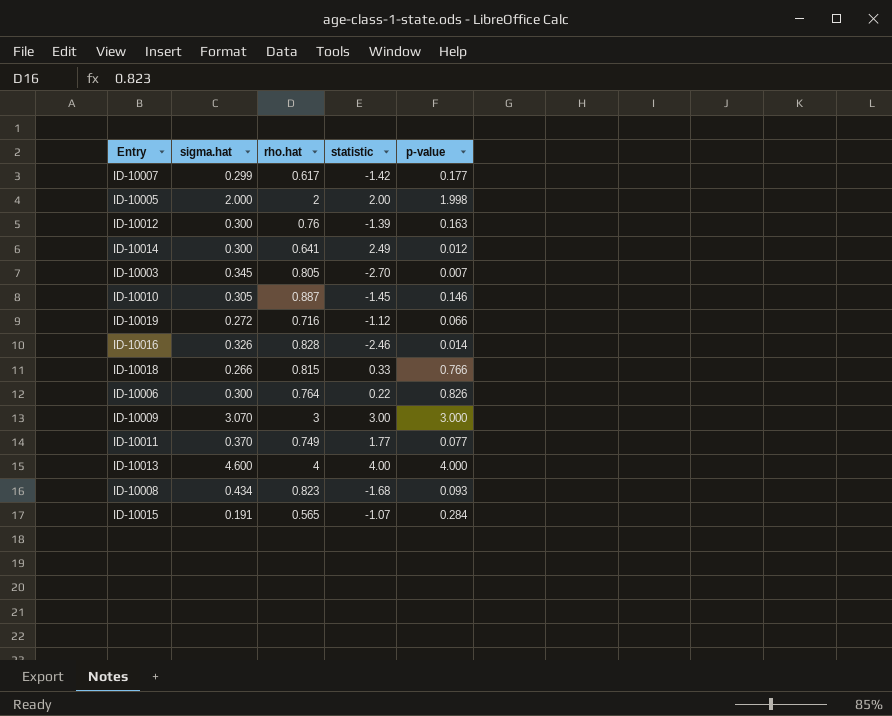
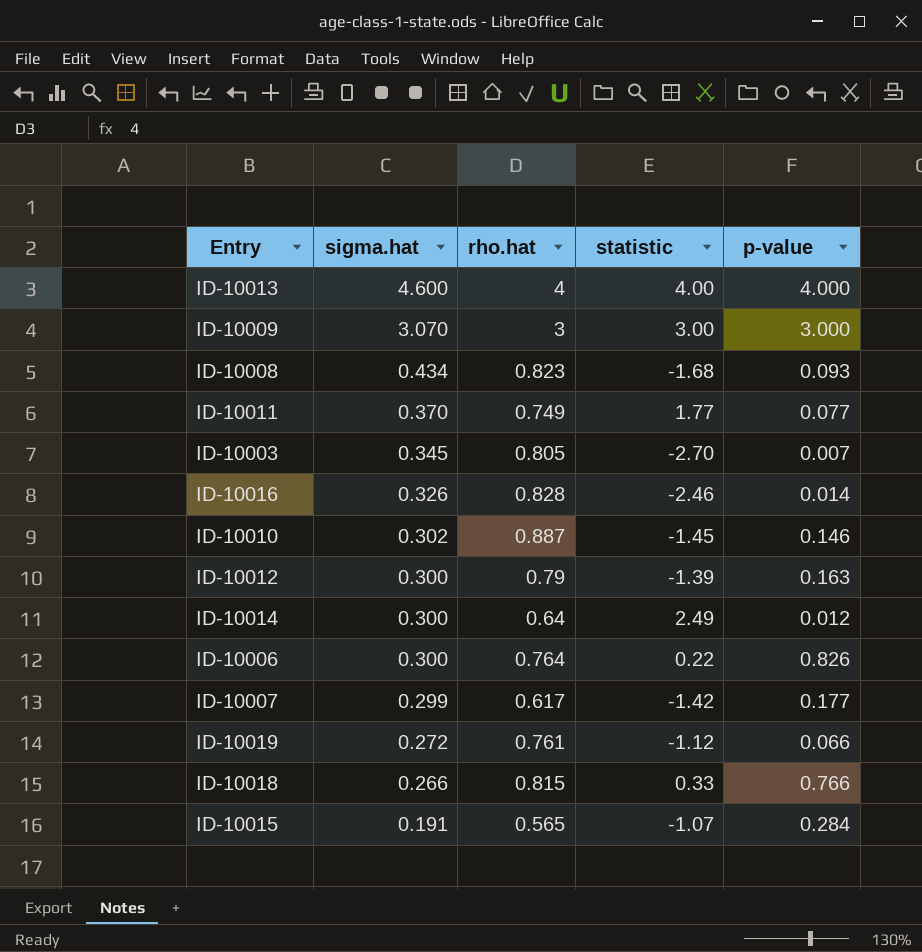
row order: none -> sigma.hat descending
row ID-10005: 2.000 | 2 | 2.00 | 1.998 -> none
ID-10010 | sigma.hat: 0.305 -> 0.302
ID-10012 | rho.hat: 0.76 -> 0.79
ID-10014 | rho.hat: 0.641 -> 0.64
ID-10019 | rho.hat: 0.716 -> 0.761

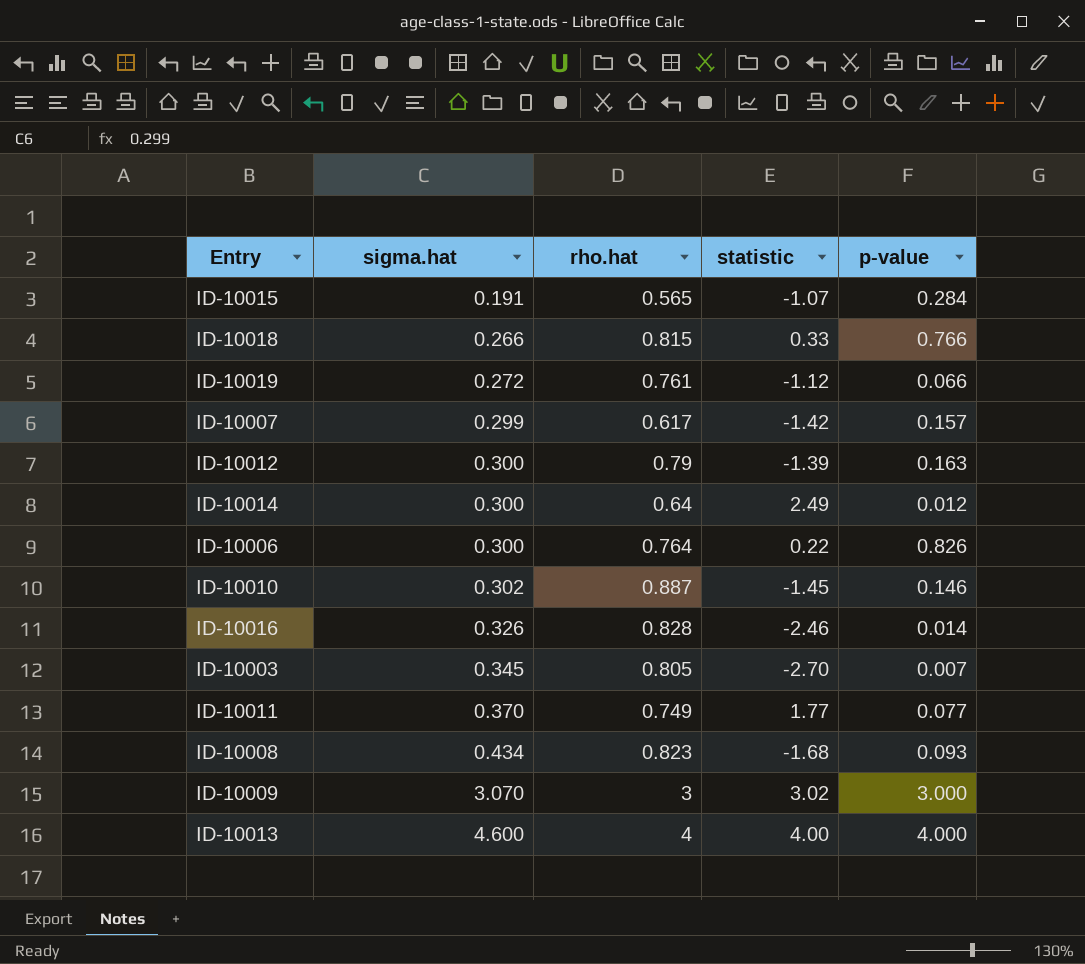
row order: sigma.hat descending -> sigma.hat ascending
ID-10007 | p-value: 0.177 -> 0.157
ID-10009 | statistic: 3.00 -> 3.02

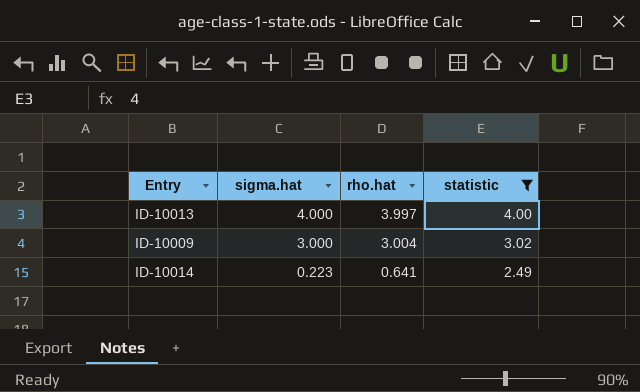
filter: none -> statistic >= 2.49
row order: sigma.hat ascending -> sigma.hat descending
column p-value | position: 5 -> none
ID-10013 | sigma.hat: 4.600 -> 4.000
ID-10013 | rho.hat: 4 -> 3.997
ID-10009 | sigma.hat: 3.070 -> 3.000
ID-10009 | rho.hat: 3 -> 3.004
ID-10014 | sigma.hat: 0.300 -> 0.223
ID-10014 | rho.hat: 0.64 -> 0.641

